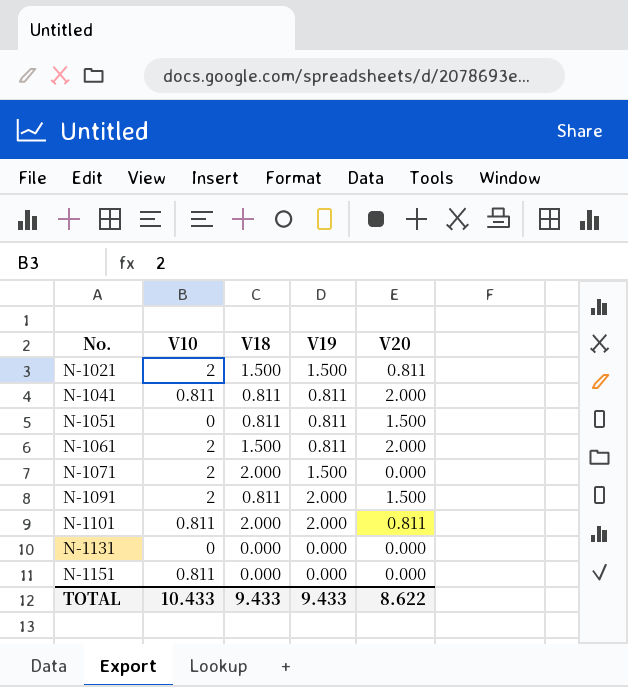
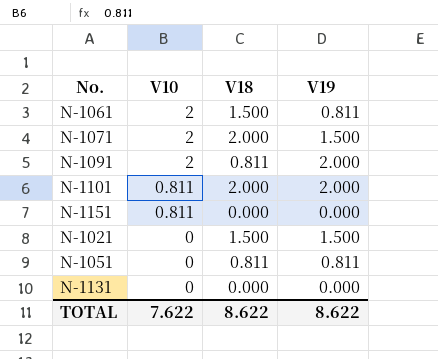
row order: No. ascending -> V10 descending
column V20 | position: 5 -> none
row N-1041: 0.811 | 0.811 | 0.811 | 2.000 -> none
N-1021 | V10: 2 -> 0
TOTAL | V10: 10.433 -> 7.622
TOTAL | V18: 9.433 -> 8.622
TOTAL | V19: 9.433 -> 8.622

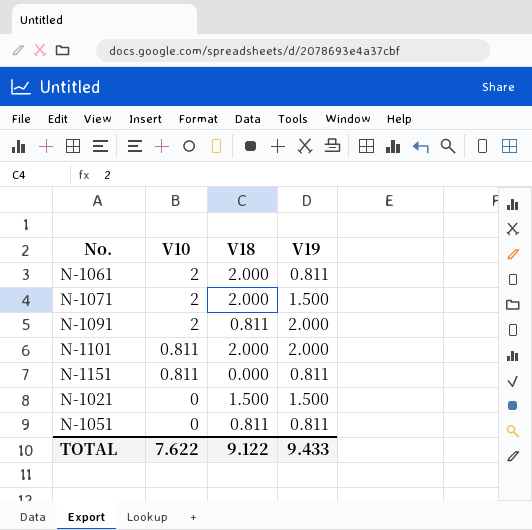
row N-1131: 0 | 0.000 | 0.000 -> none
N-1061 | V18: 1.500 -> 2.000
N-1151 | V19: 0.000 -> 0.811
TOTAL | V18: 8.622 -> 9.122
TOTAL | V19: 8.622 -> 9.433

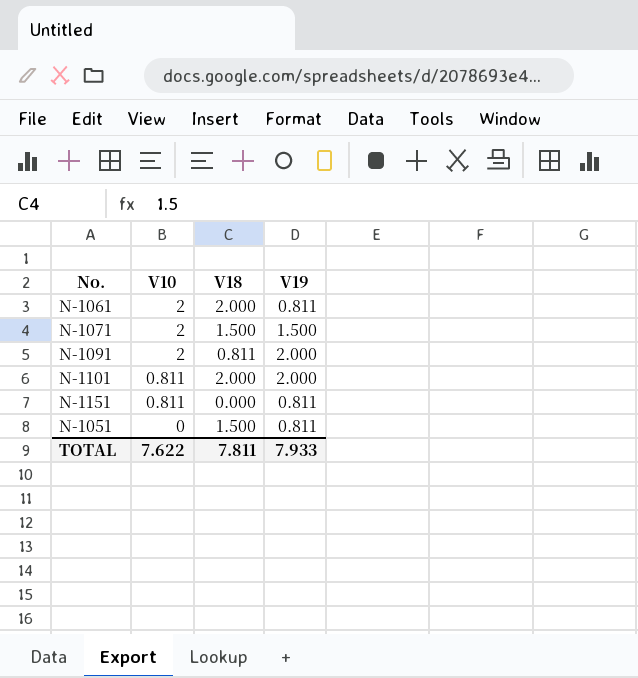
row N-1021: 0 | 1.500 | 1.500 -> none
N-1071 | V18: 2.000 -> 1.500
N-1051 | V18: 0.811 -> 1.500
TOTAL | V18: 9.122 -> 7.811
TOTAL | V19: 9.433 -> 7.933

